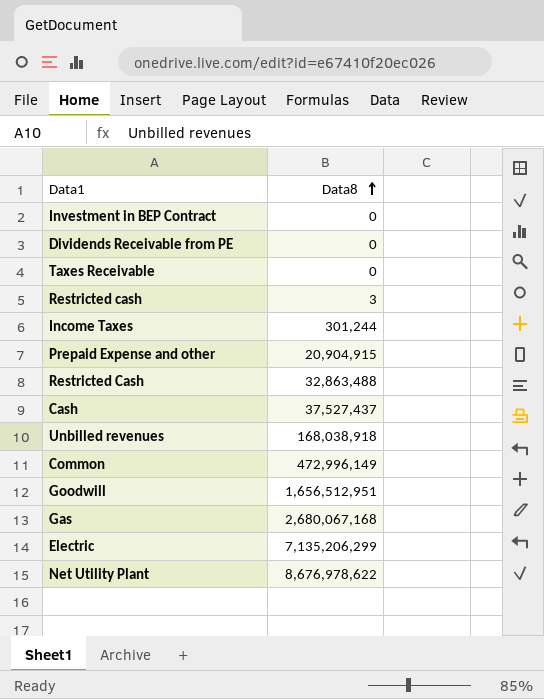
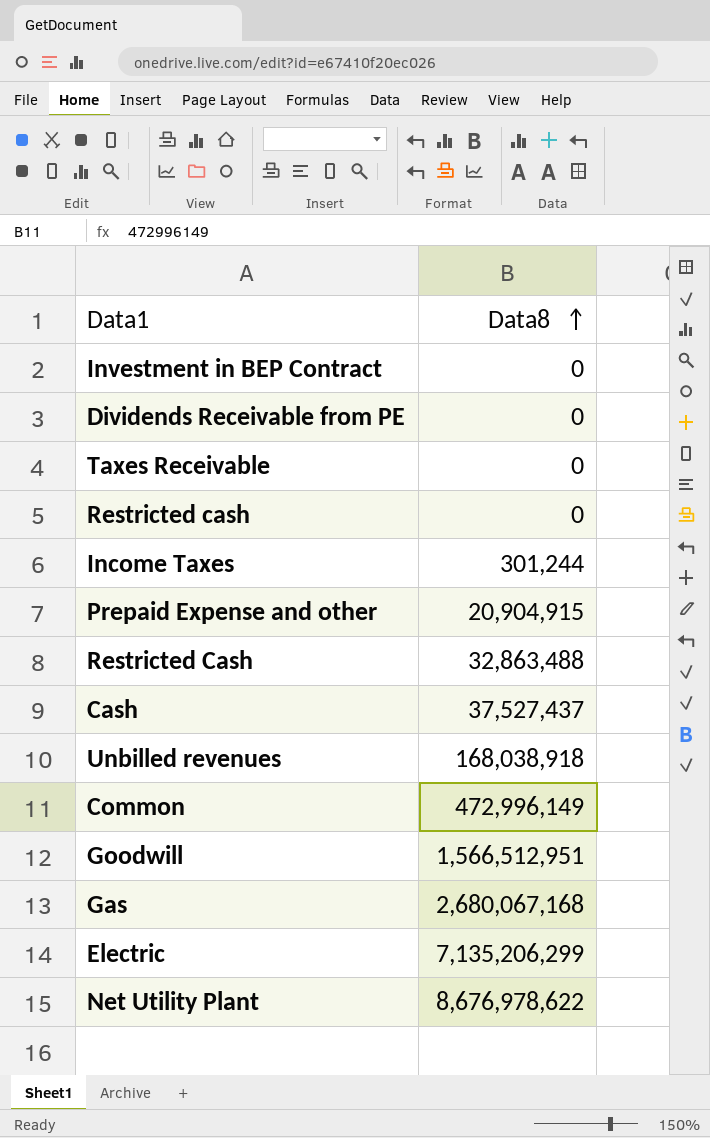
Restricted cash | Data8: 3 -> 0
Goodwill | Data8: 1,656,512,951 -> 1,566,512,951

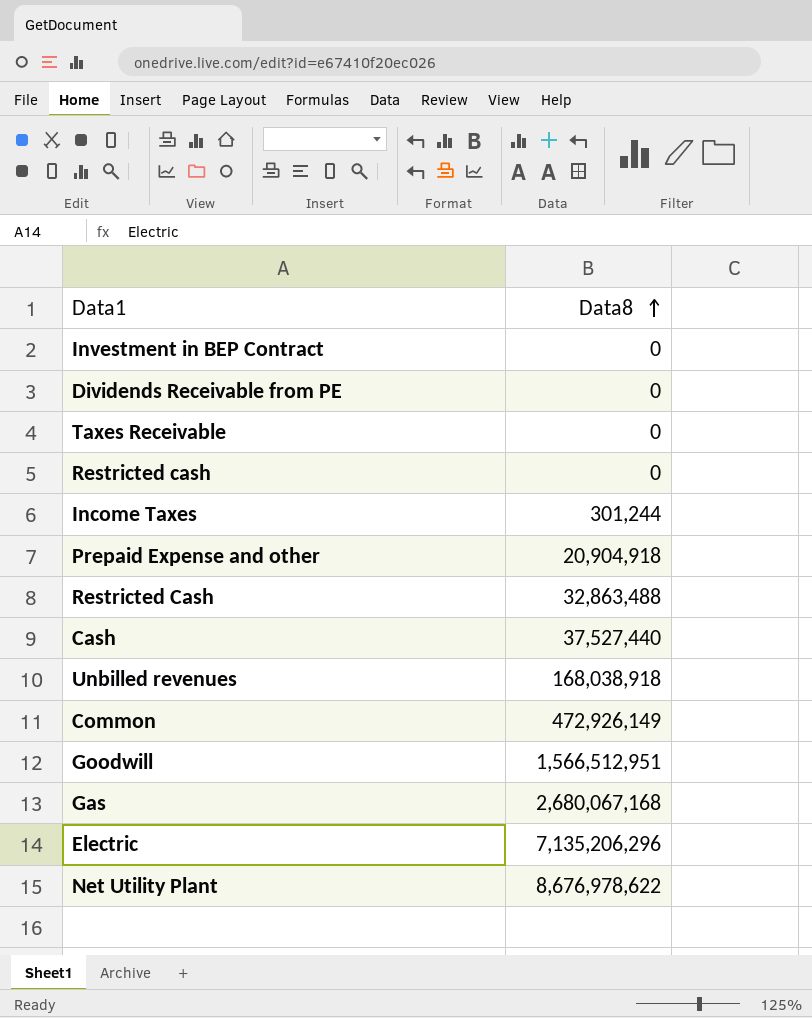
Prepaid Expense and other | Data8: 20,904,915 -> 20,904,918
Cash | Data8: 37,527,437 -> 37,527,440
Common | Data8: 472,996,149 -> 472,926,149
Electric | Data8: 7,135,206,299 -> 7,135,206,296

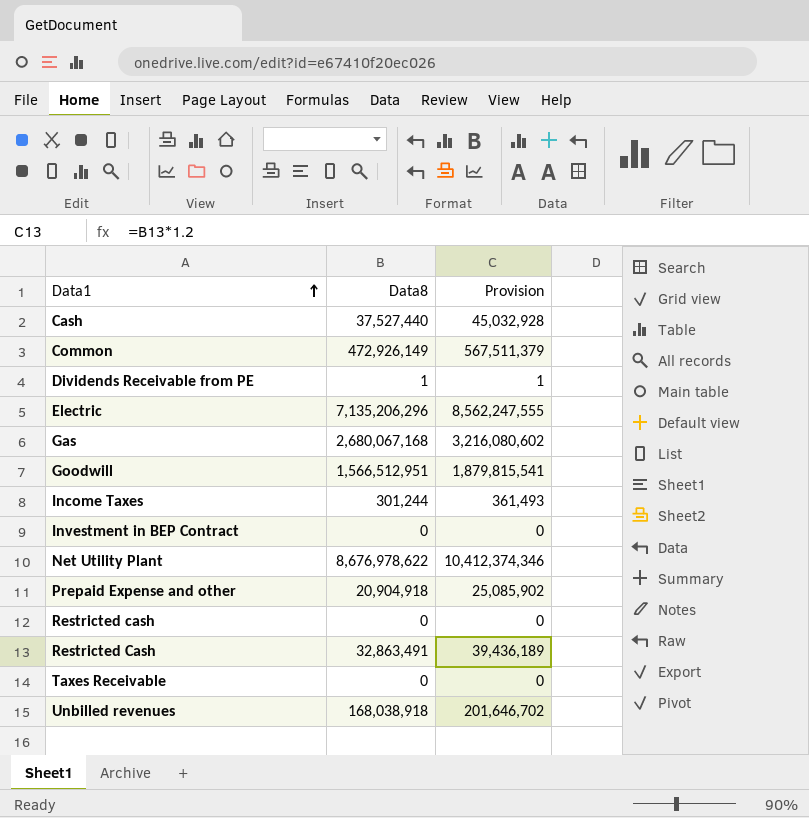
row order: Data8 ascending -> Data1 ascending
column Provision | formula: none -> [Data8] * 1.2
Dividends Receivable from PE | Data8: 0 -> 1
Restricted Cash | Data8: 32,863,488 -> 32,863,491

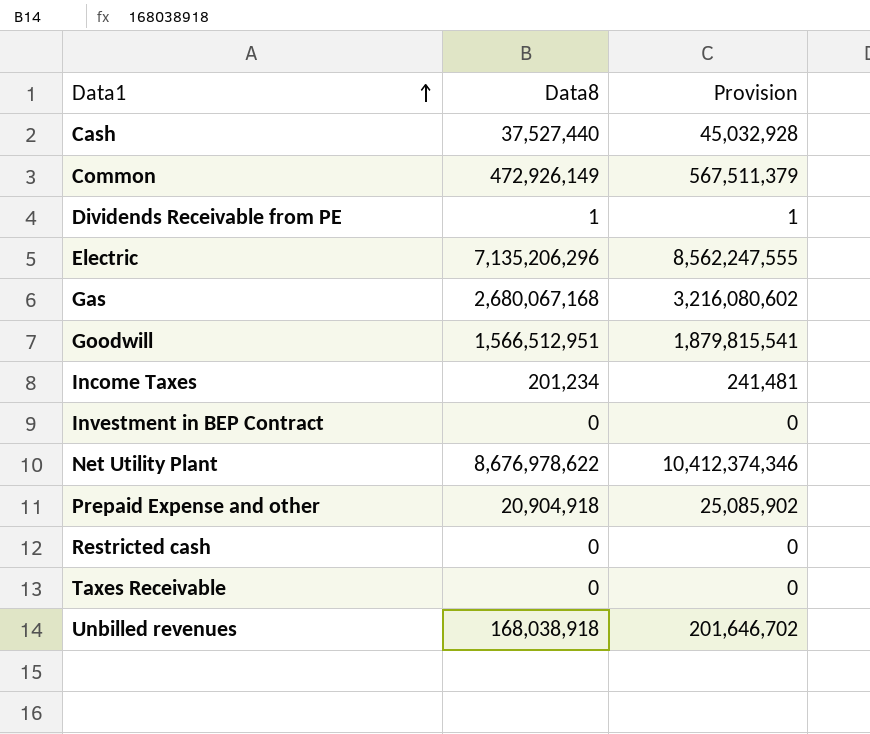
row Restricted Cash: 32,863,491 | 39,436,189 -> none
Income Taxes | Data8: 301,244 -> 201,234
Income Taxes | Provision: 361,493 -> 241,481

